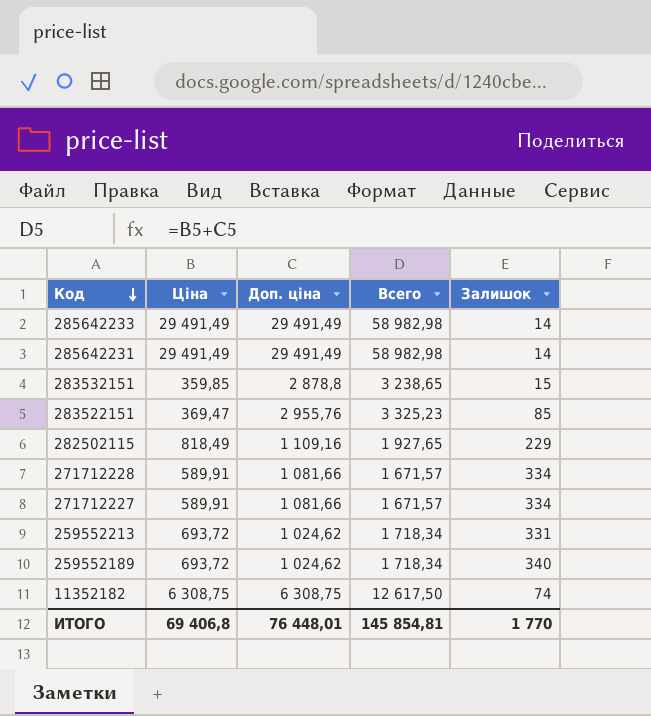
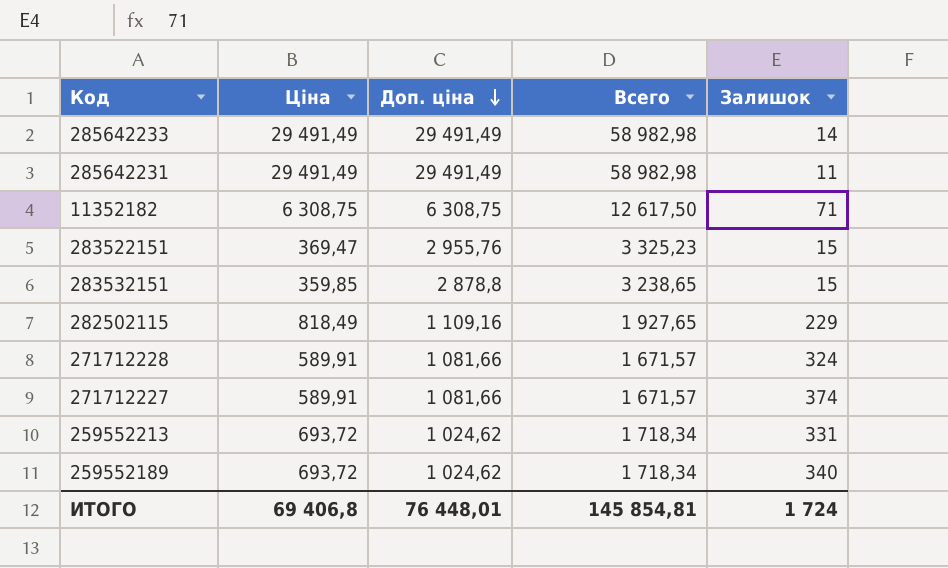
row order: Код descending -> Доп. ціна descending
285642231 | Залишок: 14 -> 11
11352182 | Залишок: 74 -> 71
283522151 | Залишок: 85 -> 15
271712228 | Залишок: 334 -> 324
271712227 | Залишок: 334 -> 374
ИТОГО | Залишок: 1 770 -> 1 724

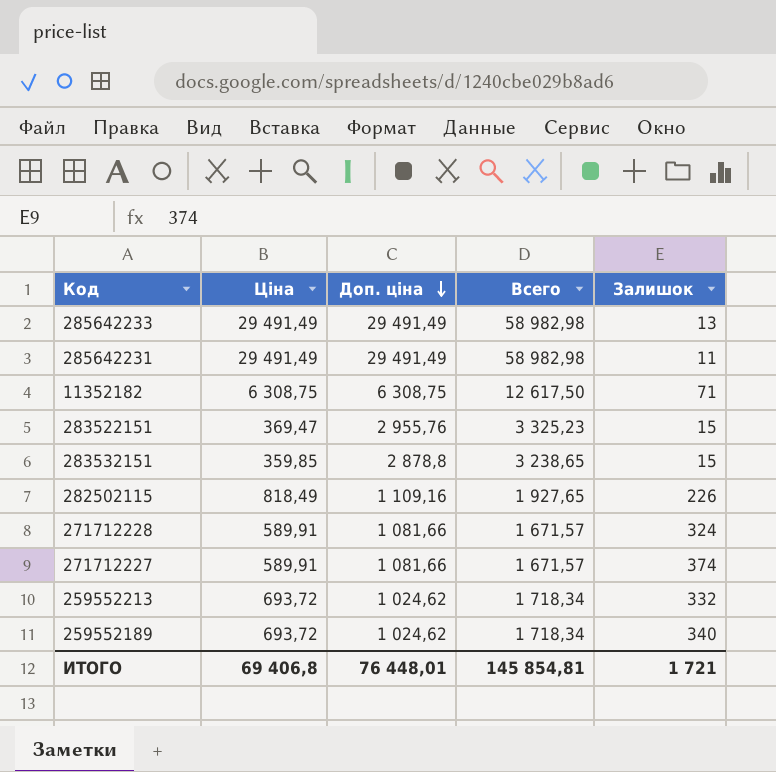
285642233 | Залишок: 14 -> 13
282502115 | Залишок: 229 -> 226
259552213 | Залишок: 331 -> 332
ИТОГО | Залишок: 1 724 -> 1 721

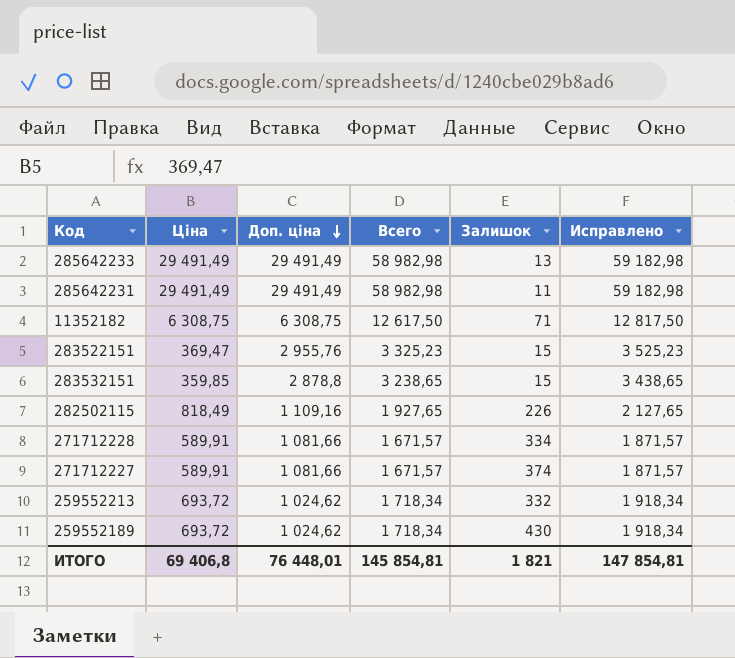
column Исправлено | formula: none -> [Всего] + 200
271712228 | Залишок: 324 -> 334
259552189 | Залишок: 340 -> 430
ИТОГО | Залишок: 1 721 -> 1 821

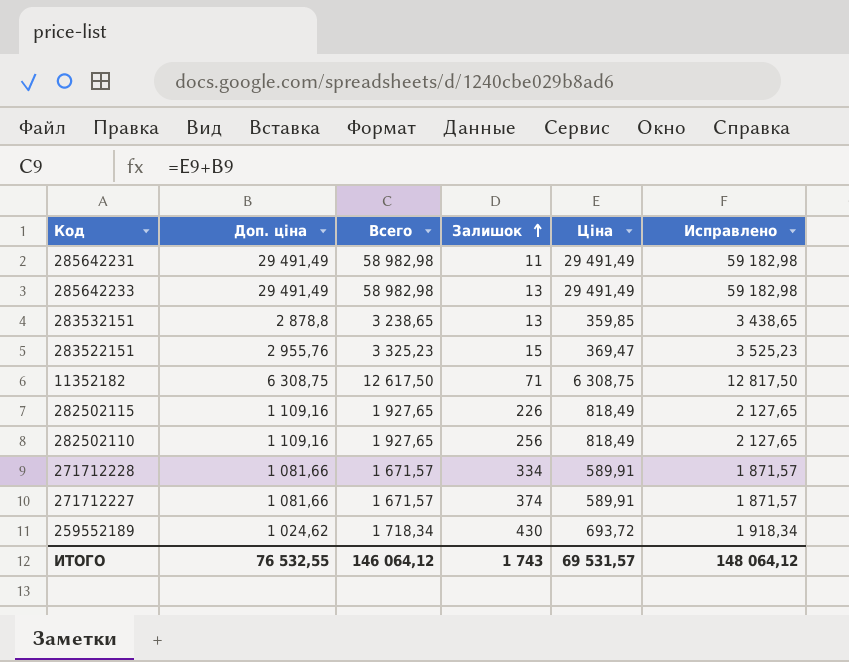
row order: Доп. ціна descending -> Залишок ascending
column Ціна | position: 2 -> 5
row 259552213: 693,72 | 1 024,62 | 1 718,34 | 332 | 1 918,34 -> none
283532151 | Залишок: 15 -> 13
row 282502110: none -> 1 109,16 | 1 927,65 | 256 | 818,49 | 2 127,65
ИТОГО | Доп. ціна: 76 448,01 -> 76 532,55
ИТОГО | Всего: 145 854,81 -> 146 064,12
ИТОГО | Залишок: 1 821 -> 1 743
ИТОГО | Ціна: 69 406,8 -> 69 531,57
ИТОГО | Исправлено: 147 854,81 -> 148 064,12

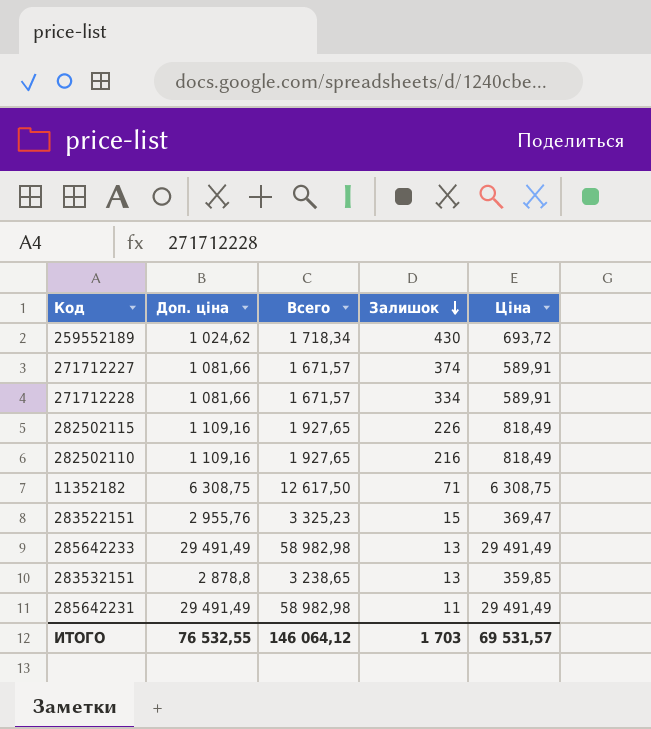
row order: Залишок ascending -> Залишок descending
column Исправлено | formula: [Всего] + 200 -> none
282502110 | Залишок: 256 -> 216
ИТОГО | Залишок: 1 743 -> 1 703

